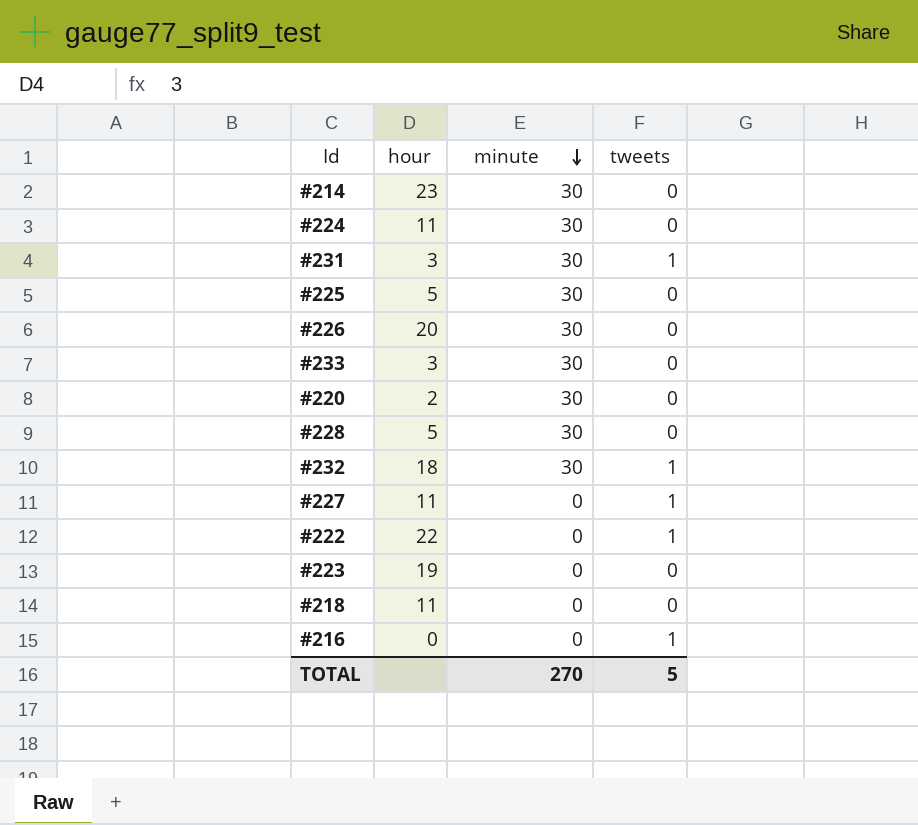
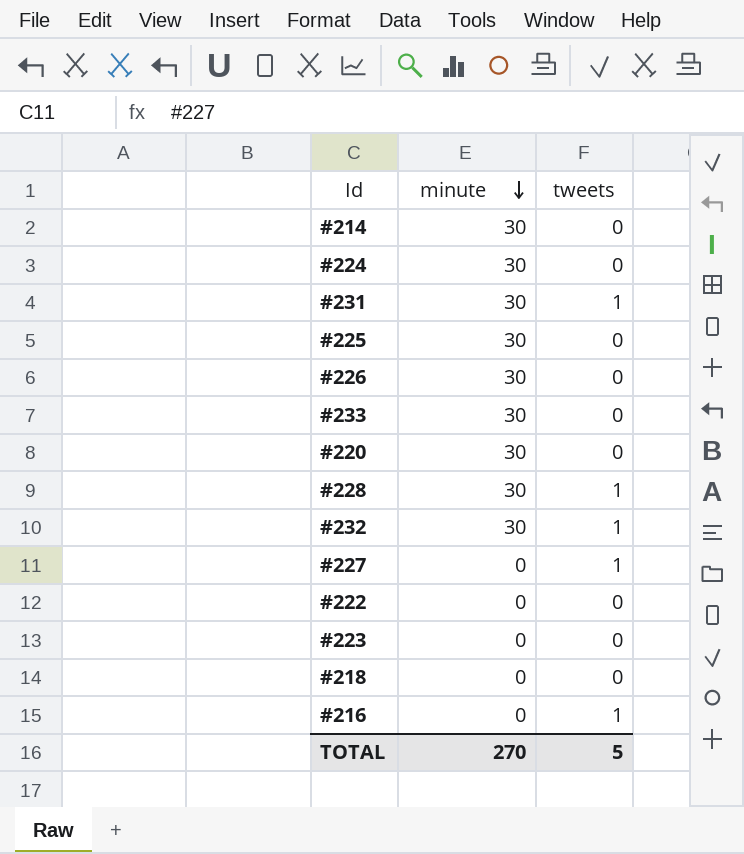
column hour | position: 2 -> none
#228 | tweets: 0 -> 1
#222 | tweets: 1 -> 0

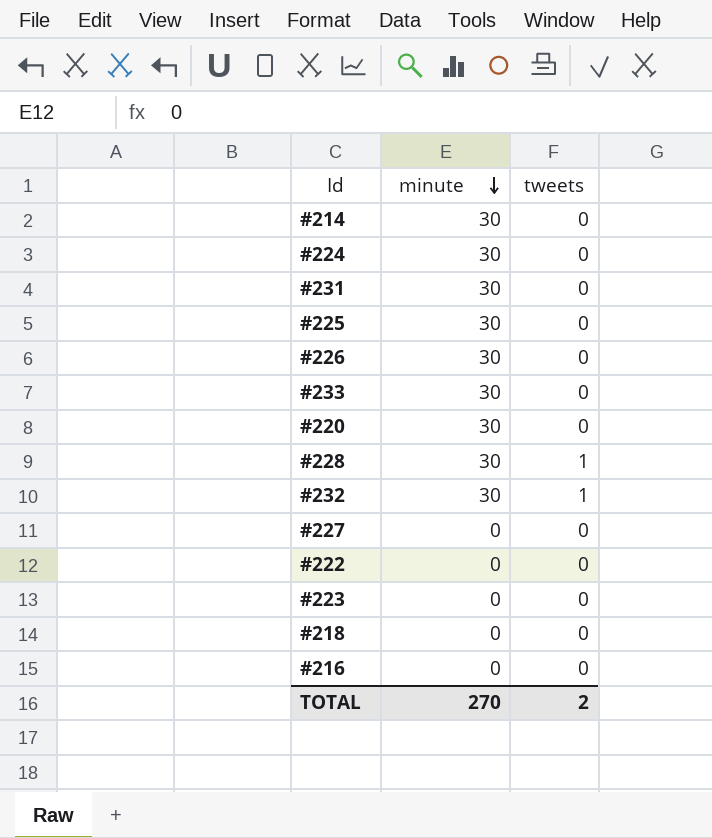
#231 | tweets: 1 -> 0
#227 | tweets: 1 -> 0
#216 | tweets: 1 -> 0
TOTAL | tweets: 5 -> 2

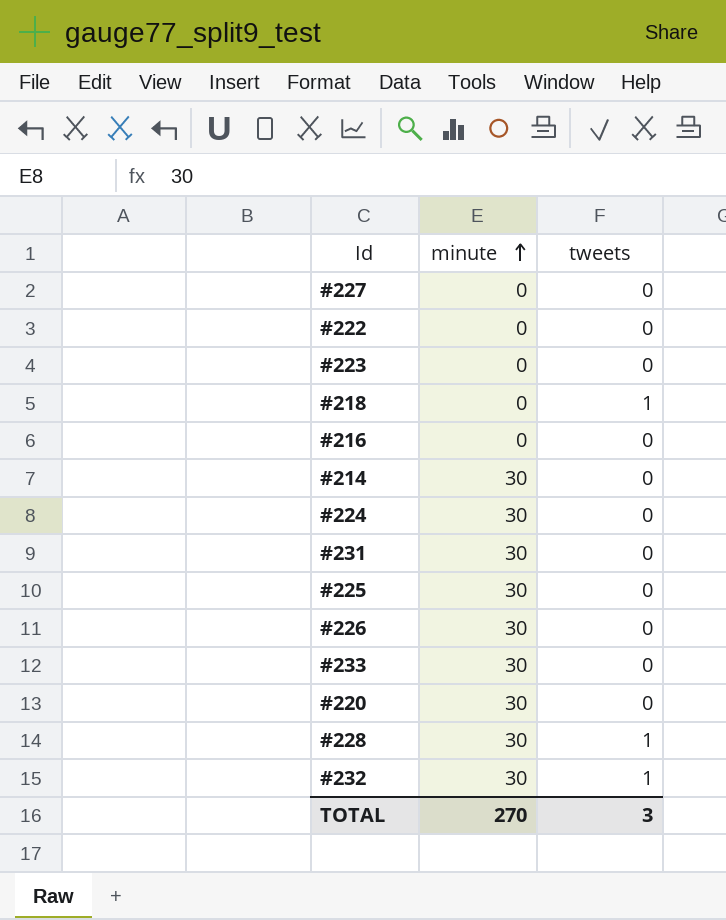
row order: minute descending -> minute ascending
#218 | tweets: 0 -> 1
TOTAL | tweets: 2 -> 3

